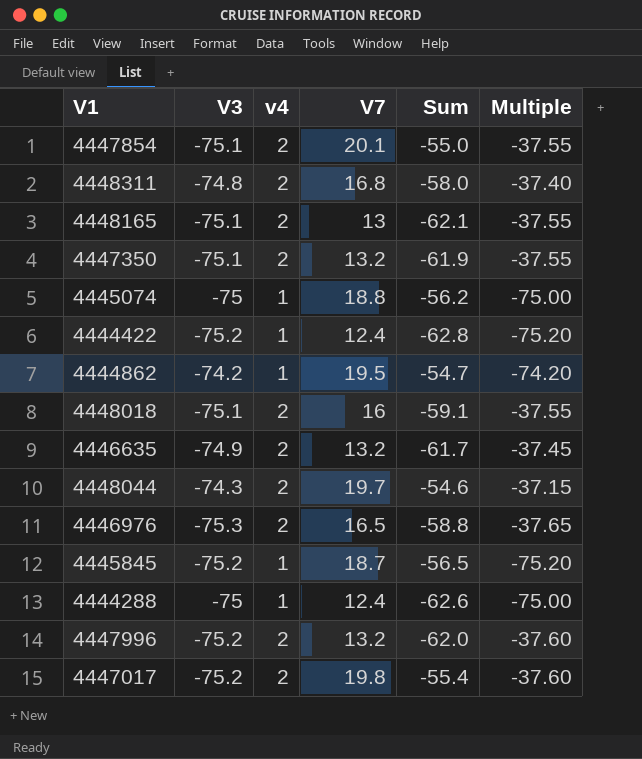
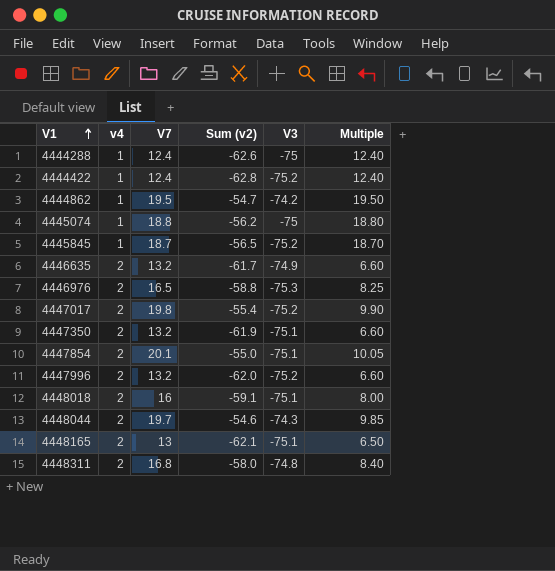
row order: none -> V1 ascending
column name: Sum -> Sum (v2)
column V3 | position: 2 -> 5
column Multiple | formula: [V3] / [v4] -> [V7] / [v4]

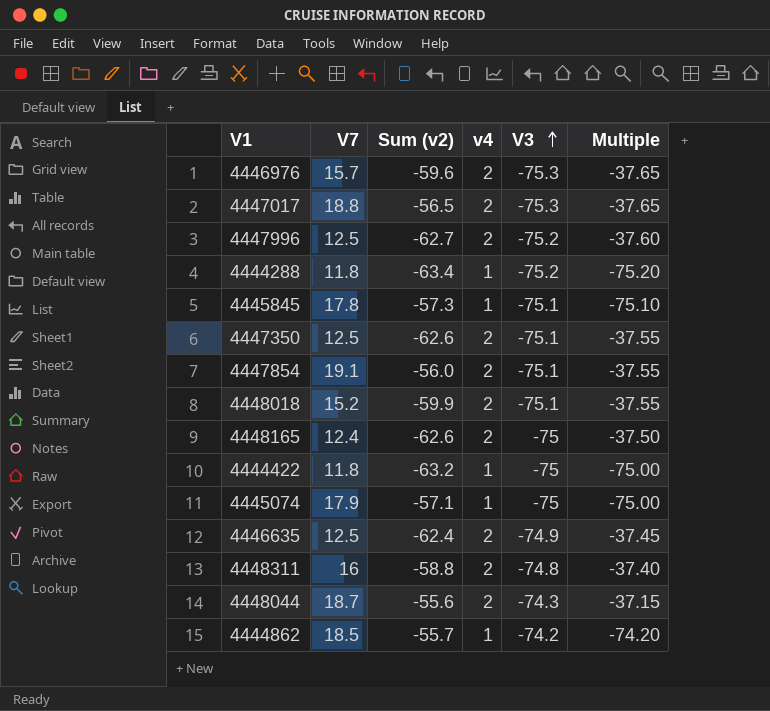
row order: V1 ascending -> V3 ascending
column v4 | position: 2 -> 4
column Multiple | formula: [V7] / [v4] -> [V3] / [v4]
4446976 | V7: 16.5 -> 15.7
4446976 | Sum (v2): -58.8 -> -59.6
4447017 | V7: 19.8 -> 18.8
4447017 | Sum (v2): -55.4 -> -56.5
4447017 | V3: -75.2 -> -75.3
4447996 | V7: 13.2 -> 12.5
4447996 | Sum (v2): -62.0 -> -62.7
4444288 | V7: 12.4 -> 11.8
4444288 | Sum (v2): -62.6 -> -63.4
4444288 | V3: -75 -> -75.2
4445845 | V7: 18.7 -> 17.8
4445845 | Sum (v2): -56.5 -> -57.3
4445845 | V3: -75.2 -> -75.1
4447350 | V7: 13.2 -> 12.5
4447350 | Sum (v2): -61.9 -> -62.6
4447854 | V7: 20.1 -> 19.1
4447854 | Sum (v2): -55.0 -> -56.0
4448018 | V7: 16 -> 15.2
4448018 | Sum (v2): -59.1 -> -59.9
4448165 | V7: 13 -> 12.4
4448165 | Sum (v2): -62.1 -> -62.6
4448165 | V3: -75.1 -> -75
4444422 | V7: 12.4 -> 11.8
4444422 | Sum (v2): -62.8 -> -63.2
4444422 | V3: -75.2 -> -75
4445074 | V7: 18.8 -> 17.9
4445074 | Sum (v2): -56.2 -> -57.1
4446635 | V7: 13.2 -> 12.5
4446635 | Sum (v2): -61.7 -> -62.4
4448311 | V7: 16.8 -> 16
4448311 | Sum (v2): -58.0 -> -58.8
4448044 | V7: 19.7 -> 18.7
4448044 | Sum (v2): -54.6 -> -55.6
4444862 | V7: 19.5 -> 18.5
4444862 | Sum (v2): -54.7 -> -55.7

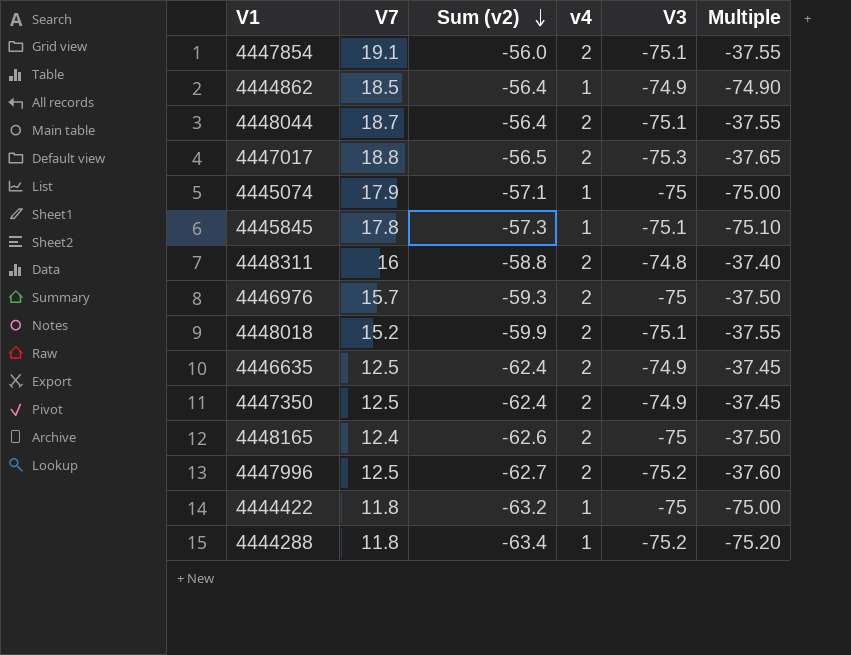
row order: V3 ascending -> Sum (v2) descending
4444862 | Sum (v2): -55.7 -> -56.4
4444862 | V3: -74.2 -> -74.9
4444862 | Multiple: -74.20 -> -74.90
4448044 | Sum (v2): -55.6 -> -56.4
4448044 | V3: -74.3 -> -75.1
4448044 | Multiple: -37.15 -> -37.55
4446976 | Sum (v2): -59.6 -> -59.3
4446976 | V3: -75.3 -> -75
4446976 | Multiple: -37.65 -> -37.50
4447350 | Sum (v2): -62.6 -> -62.4
4447350 | V3: -75.1 -> -74.9
4447350 | Multiple: -37.55 -> -37.45

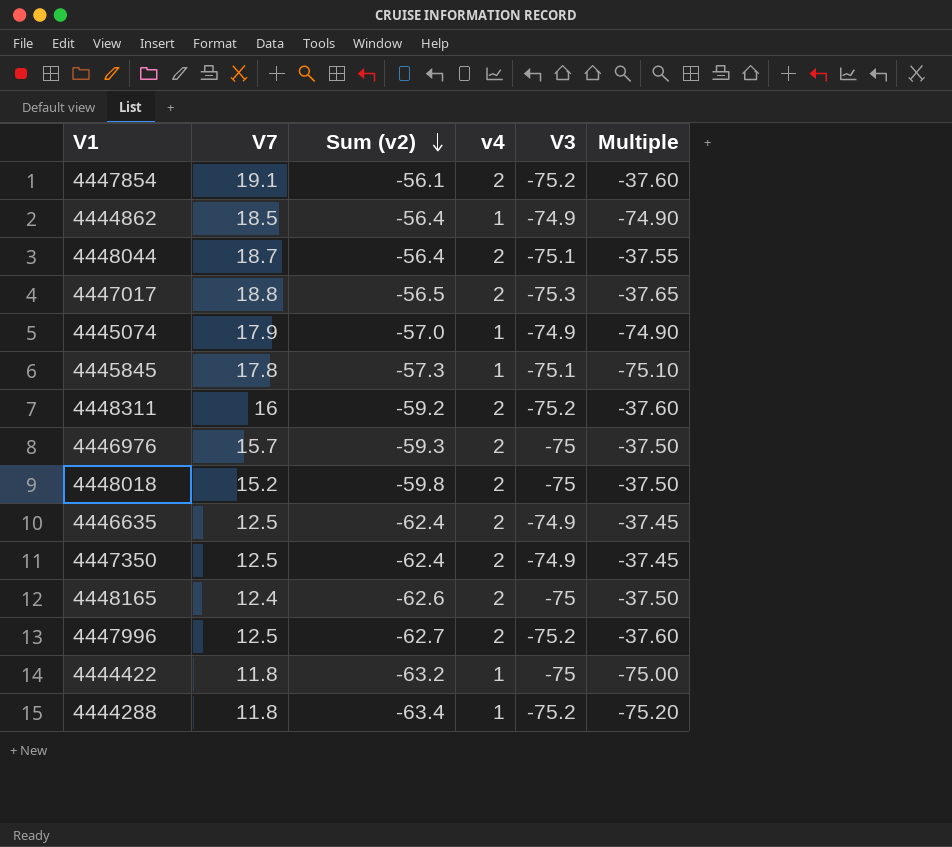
4447854 | Sum (v2): -56.0 -> -56.1
4447854 | V3: -75.1 -> -75.2
4447854 | Multiple: -37.55 -> -37.60
4445074 | Sum (v2): -57.1 -> -57.0
4445074 | V3: -75 -> -74.9
4445074 | Multiple: -75.00 -> -74.90
4448311 | Sum (v2): -58.8 -> -59.2
4448311 | V3: -74.8 -> -75.2
4448311 | Multiple: -37.40 -> -37.60
4448018 | Sum (v2): -59.9 -> -59.8
4448018 | V3: -75.1 -> -75
4448018 | Multiple: -37.55 -> -37.50

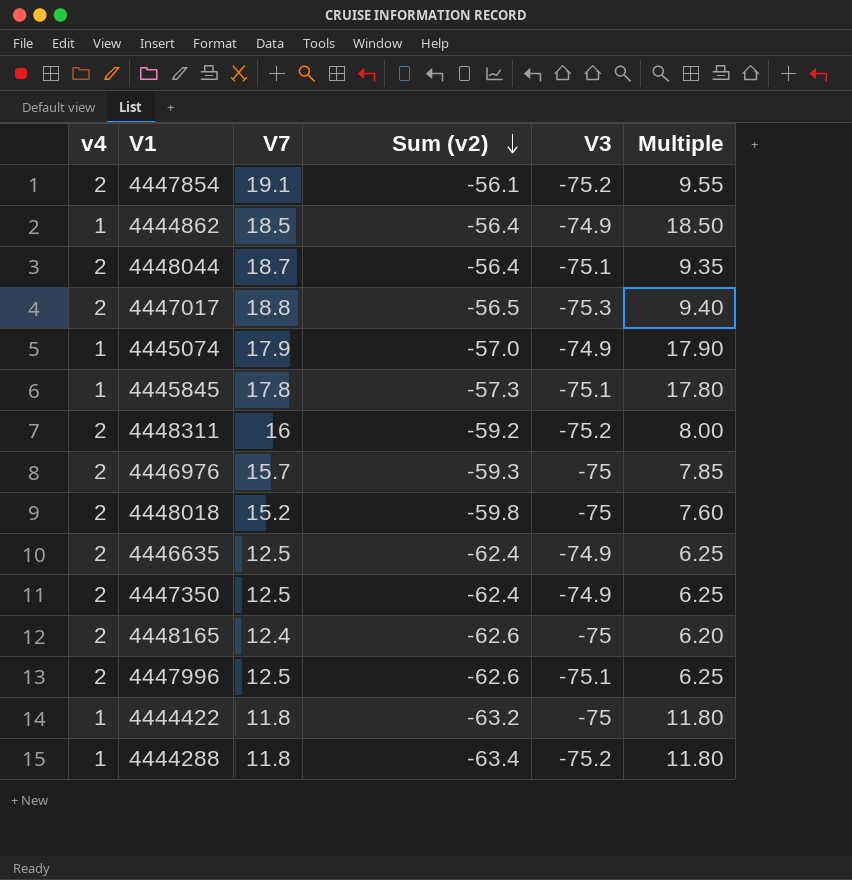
column v4 | position: 4 -> 1
column Multiple | formula: [V3] / [v4] -> [V7] / [v4]
4447996 | Sum (v2): -62.7 -> -62.6
4447996 | V3: -75.2 -> -75.1

